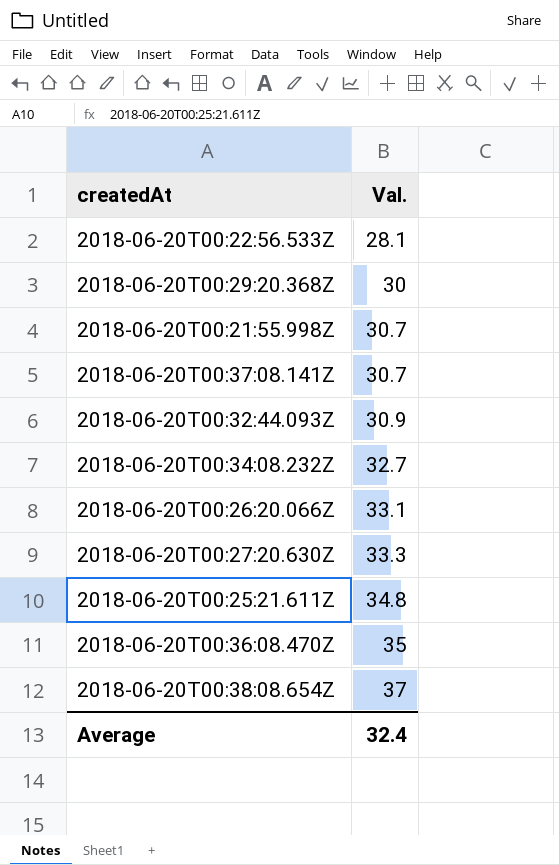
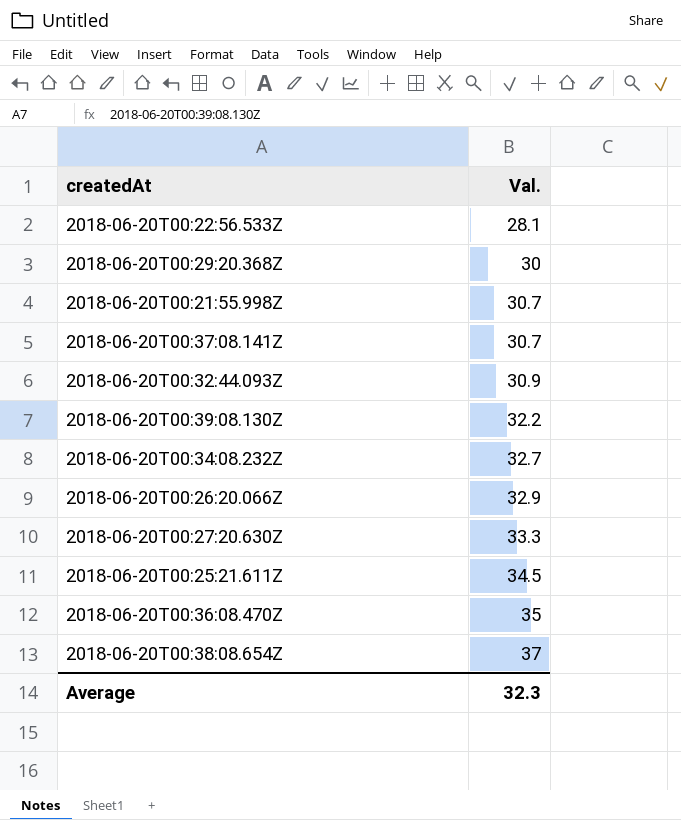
row 2018-06-20T00:39:08.130Z: none -> 32.2
2018-06-20T00:26:20.066Z | Val.: 33.1 -> 32.9
2018-06-20T00:25:21.611Z | Val.: 34.8 -> 34.5
Average | Val.: 32.4 -> 32.3

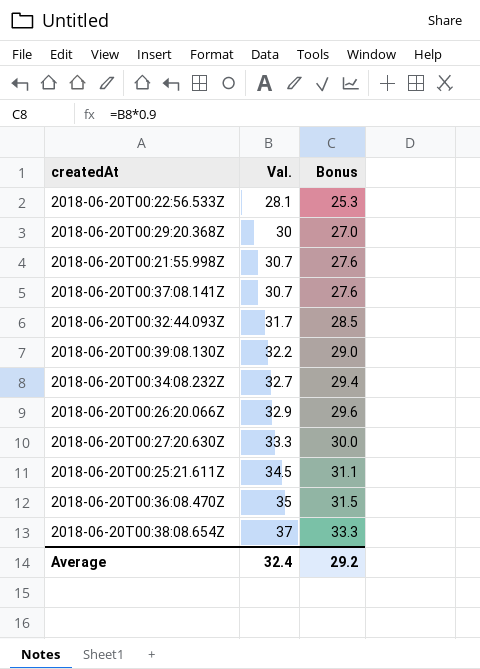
column Bonus | formula: none -> [Val.] * 0.9
2018-06-20T00:32:44.093Z | Val.: 30.9 -> 31.7
Average | Val.: 32.3 -> 32.4

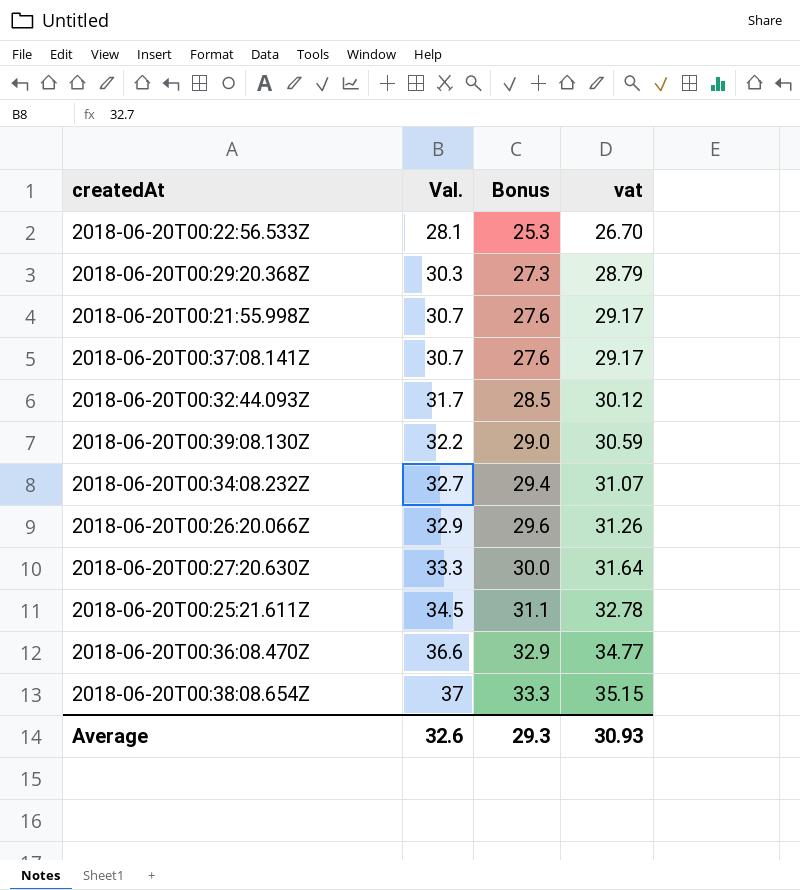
column vat | formula: none -> [Val.] * 0.95
2018-06-20T00:29:20.368Z | Val.: 30 -> 30.3
2018-06-20T00:29:20.368Z | Bonus: 27.0 -> 27.3
2018-06-20T00:36:08.470Z | Val.: 35 -> 36.6
2018-06-20T00:36:08.470Z | Bonus: 31.5 -> 32.9
Average | Val.: 32.4 -> 32.6
Average | Bonus: 29.2 -> 29.3

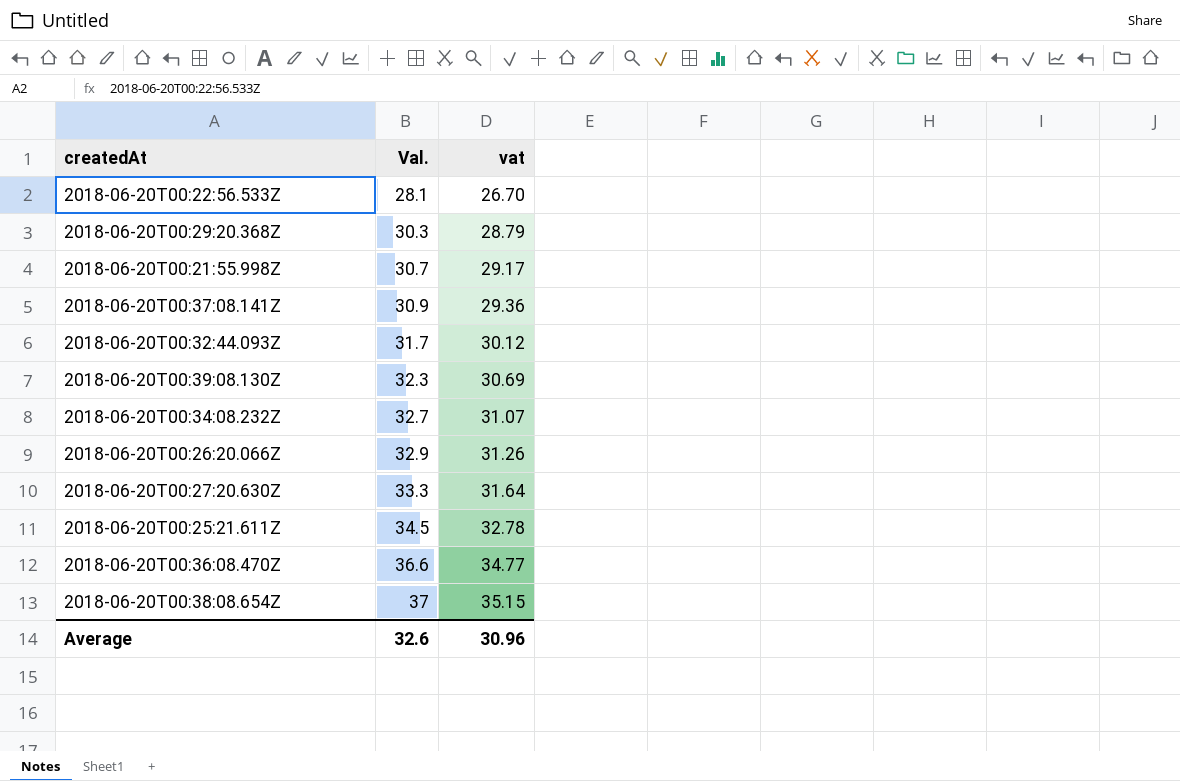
column Bonus | formula: [Val.] * 0.9 -> none
2018-06-20T00:37:08.141Z | Val.: 30.7 -> 30.9
2018-06-20T00:37:08.141Z | vat: 29.17 -> 29.36
2018-06-20T00:39:08.130Z | Val.: 32.2 -> 32.3
2018-06-20T00:39:08.130Z | vat: 30.59 -> 30.69
Average | vat: 30.93 -> 30.96

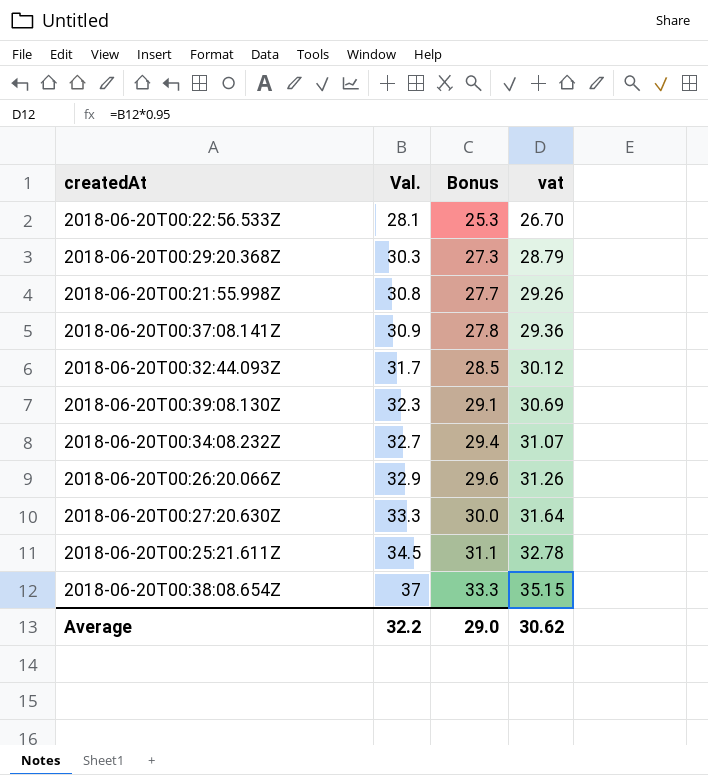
column Bonus | formula: none -> [Val.] * 0.9
row 2018-06-20T00:36:08.470Z: 36.6 | 34.77 -> none
2018-06-20T00:21:55.998Z | Val.: 30.7 -> 30.8
2018-06-20T00:21:55.998Z | vat: 29.17 -> 29.26
Average | Val.: 32.6 -> 32.2
Average | vat: 30.96 -> 30.62

